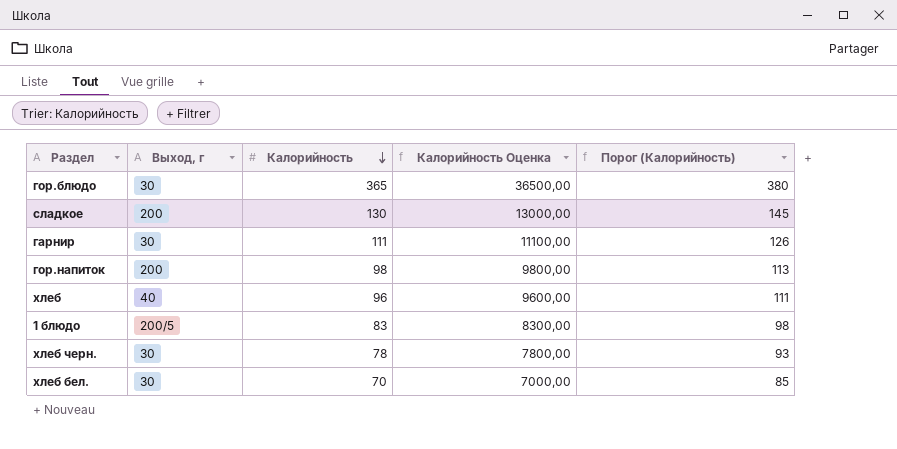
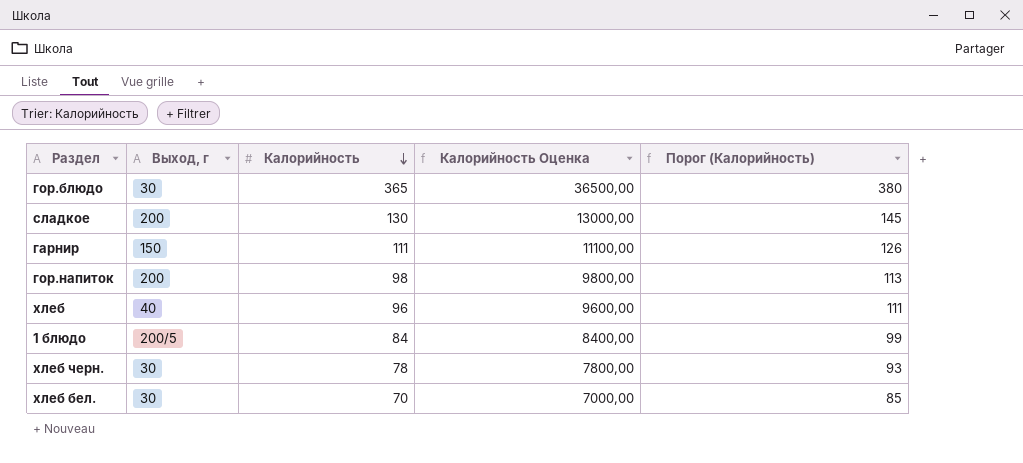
гарнир | Выход, г: 30 -> 150
1 блюдо | Калорийность: 83 -> 84
1 блюдо | Калорийность Оценка: 8300,00 -> 8400,00
1 блюдо | Порог (Калорийность): 98 -> 99

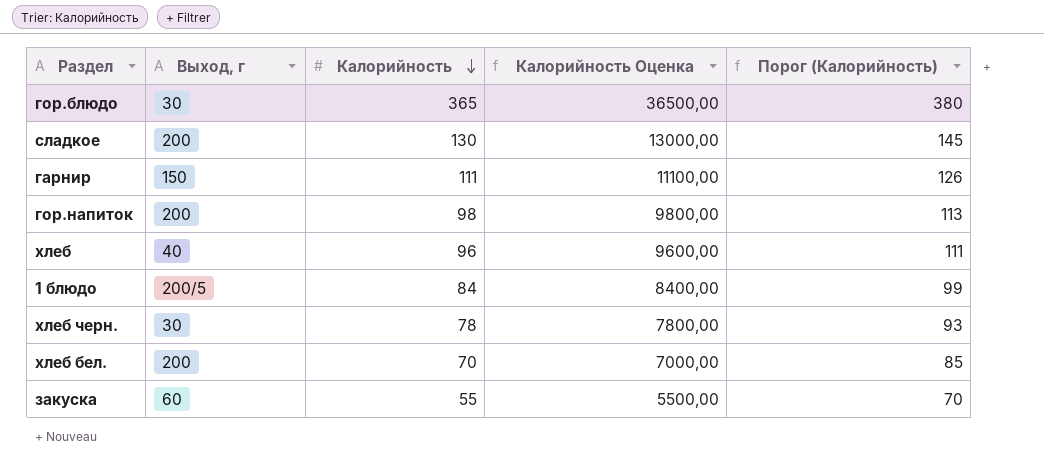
хлеб бел. | Выход, г: 30 -> 200
row закуска: none -> 60 | 55 | 5500,00 | 70

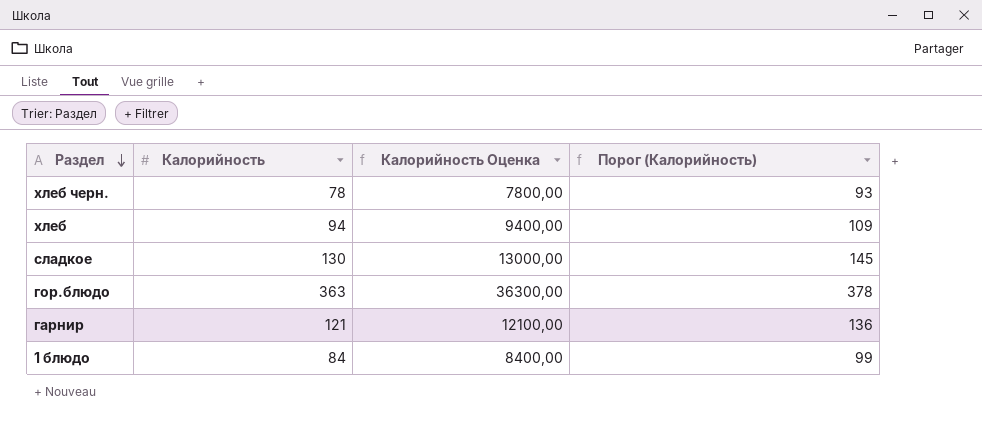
row order: Калорийность descending -> Раздел descending
column Выход, г | position: 2 -> none
row гор.напиток: 200 | 98 | 9800,00 | 113 -> none
row хлеб бел.: 200 | 70 | 7000,00 | 85 -> none
row закуска: 60 | 55 | 5500,00 | 70 -> none
хлеб | Калорийность: 96 -> 94
хлеб | Калорийность Оценка: 9600,00 -> 9400,00
хлеб | Порог (Калорийность): 111 -> 109
гор.блюдо | Калорийность: 365 -> 363
гор.блюдо | Калорийность Оценка: 36500,00 -> 36300,00
гор.блюдо | Порог (Калорийность): 380 -> 378
гарнир | Калорийность: 111 -> 121
гарнир | Калорийность Оценка: 11100,00 -> 12100,00
гарнир | Порог (Калорийность): 126 -> 136

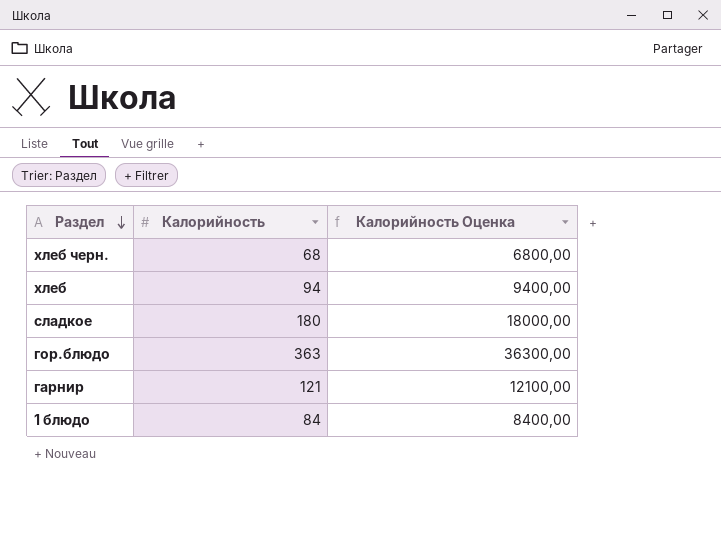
column Порог (Калорийность) | formula: [Калорийность] + 15 -> none
хлеб черн. | Калорийность: 78 -> 68
хлеб черн. | Калорийность Оценка: 7800,00 -> 6800,00
сладкое | Калорийность: 130 -> 180
сладкое | Калорийность Оценка: 13000,00 -> 18000,00

